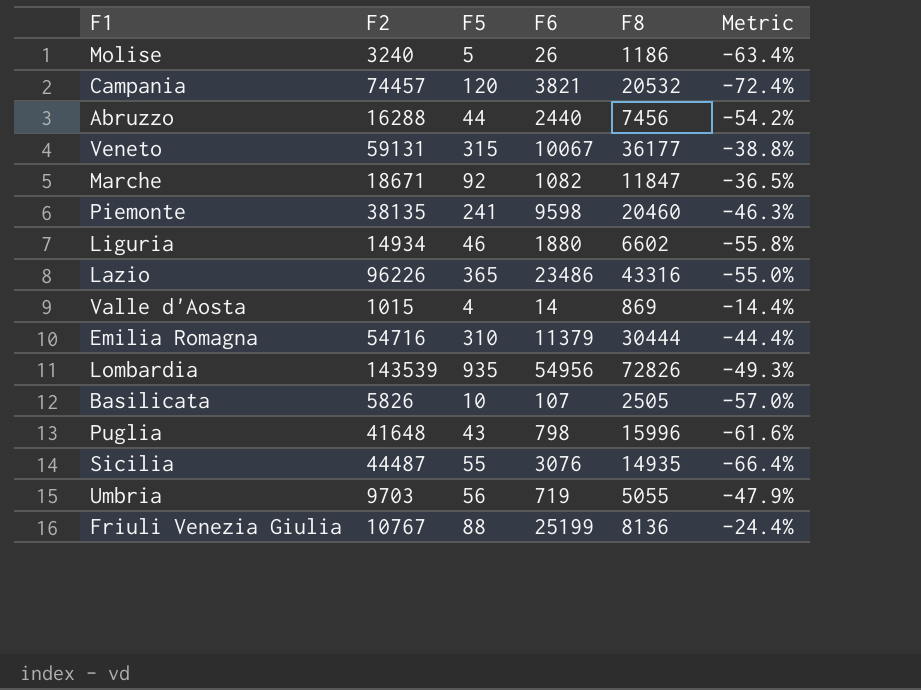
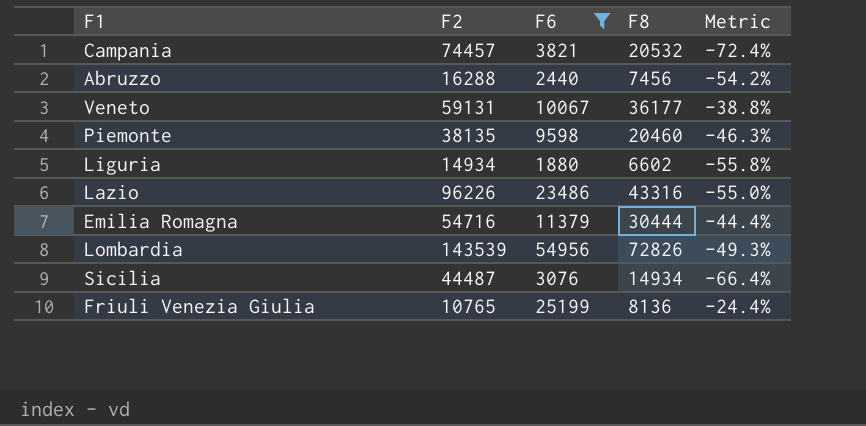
filter: none -> F6 >= 1880
column F5 | position: 3 -> none
Sicilia | F8: 14935 -> 14934
Friuli Venezia Giulia | F2: 10767 -> 10765

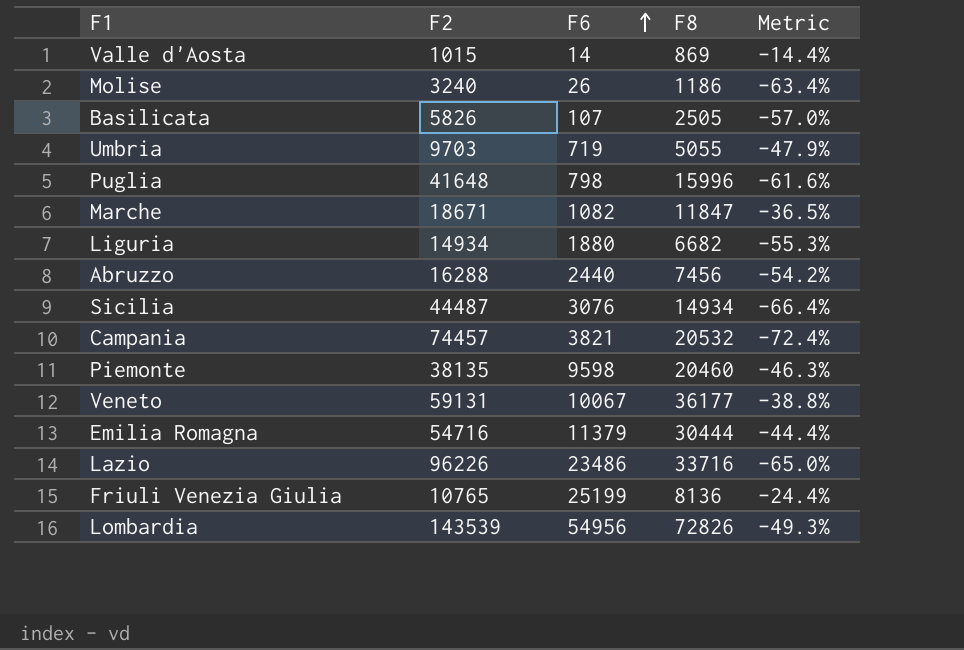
filter: F6 >= 1880 -> none
row order: none -> F6 ascending
Liguria | F8: 6602 -> 6682
Liguria | Metric: -55.8% -> -55.3%
Lazio | F8: 43316 -> 33716
Lazio | Metric: -55.0% -> -65.0%

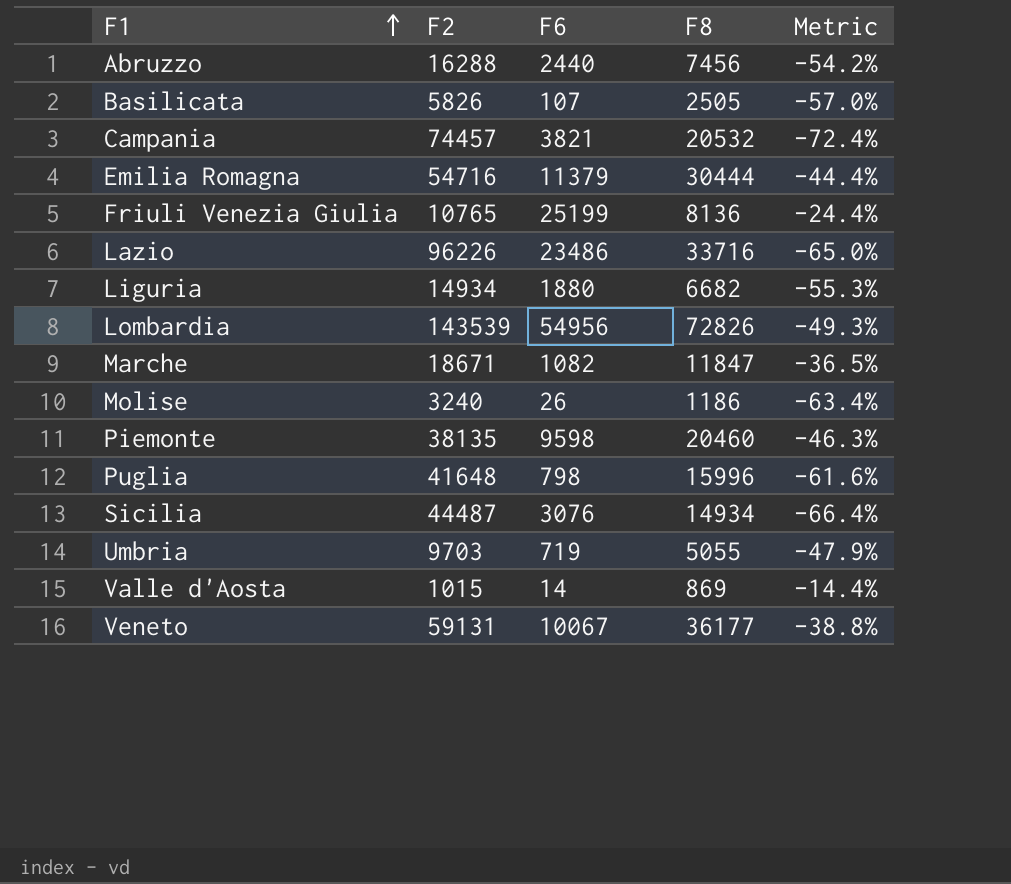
row order: F6 ascending -> F1 ascending

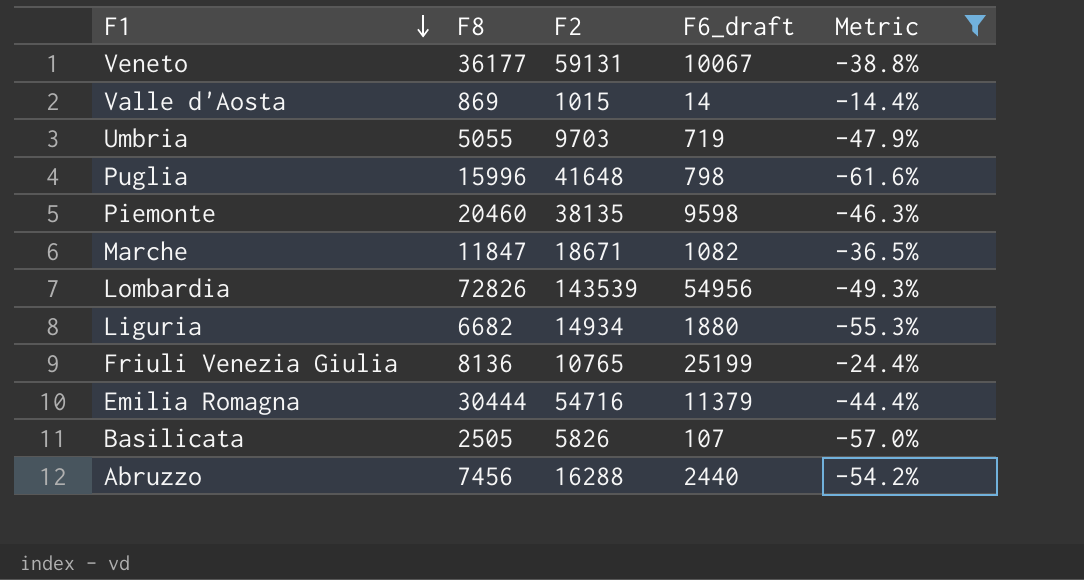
filter: none -> Metric >= -61.6%
row order: F1 ascending -> F1 descending
column F8 | position: 4 -> 2
column name: F6 -> F6_draft

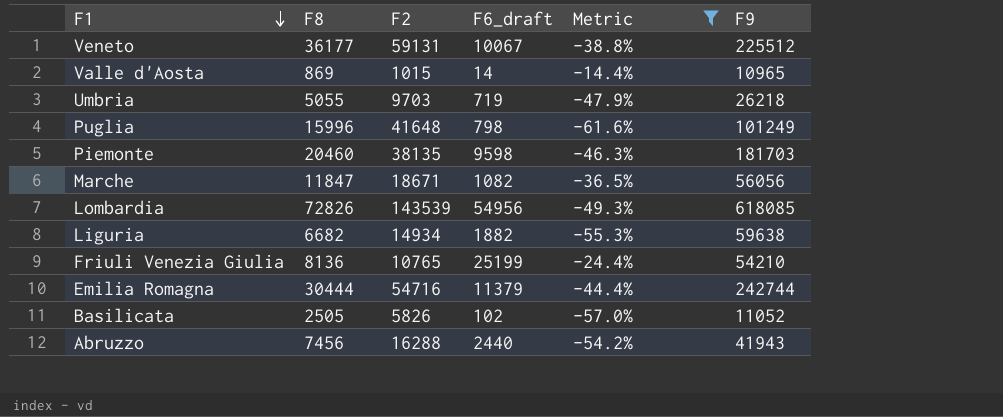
column F9 | position: none -> 6
Liguria | F6_draft: 1880 -> 1882
Basilicata | F6_draft: 107 -> 102

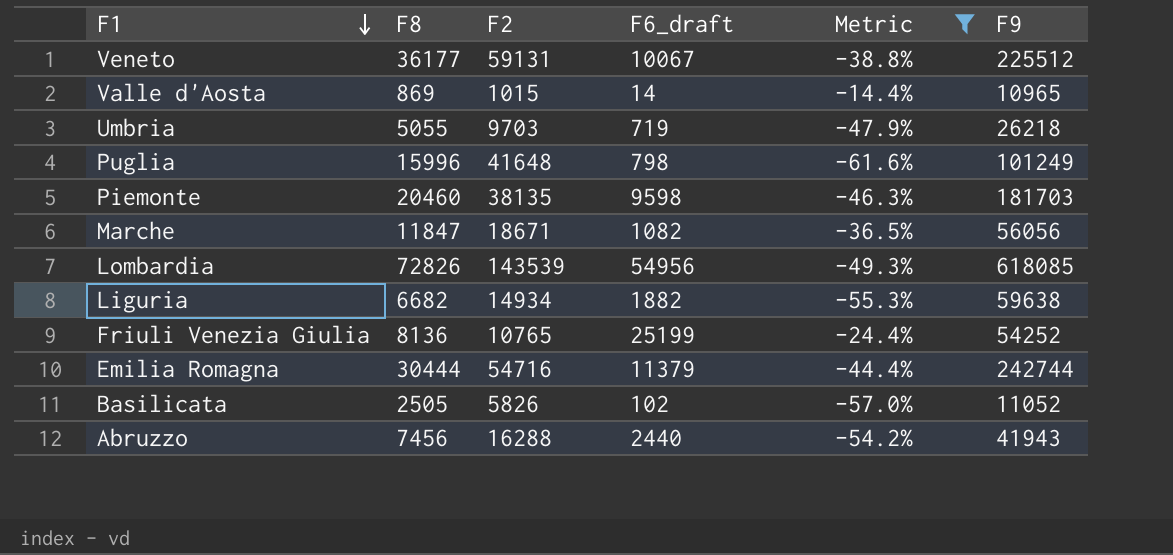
Friuli Venezia Giulia | F9: 54210 -> 54252

